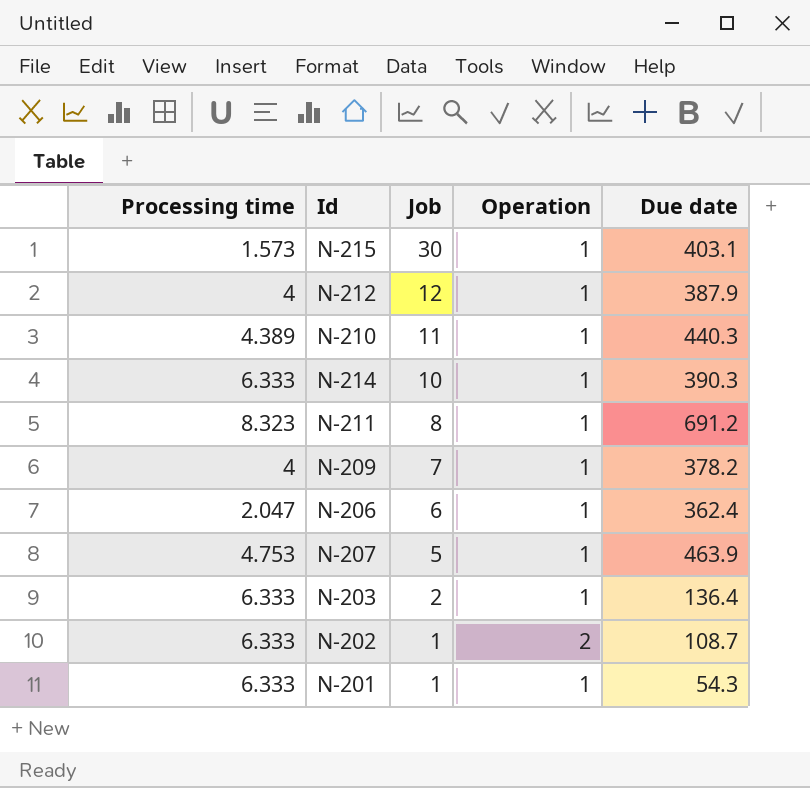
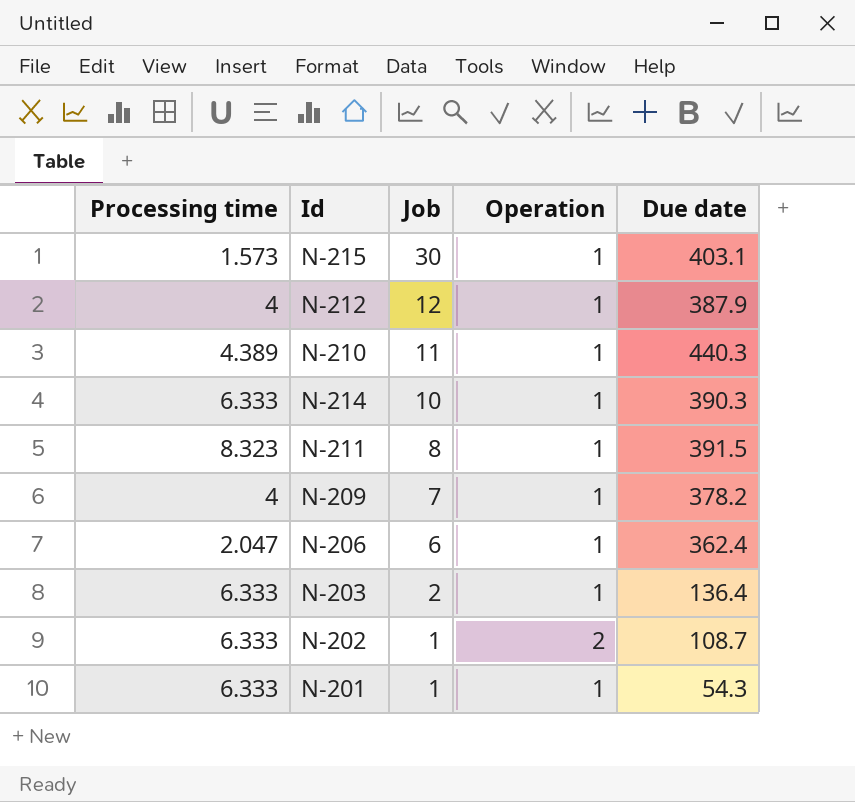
row N-207: 4.753 | 5 | 1 | 463.9 -> none
N-211 | Due date: 691.2 -> 391.5

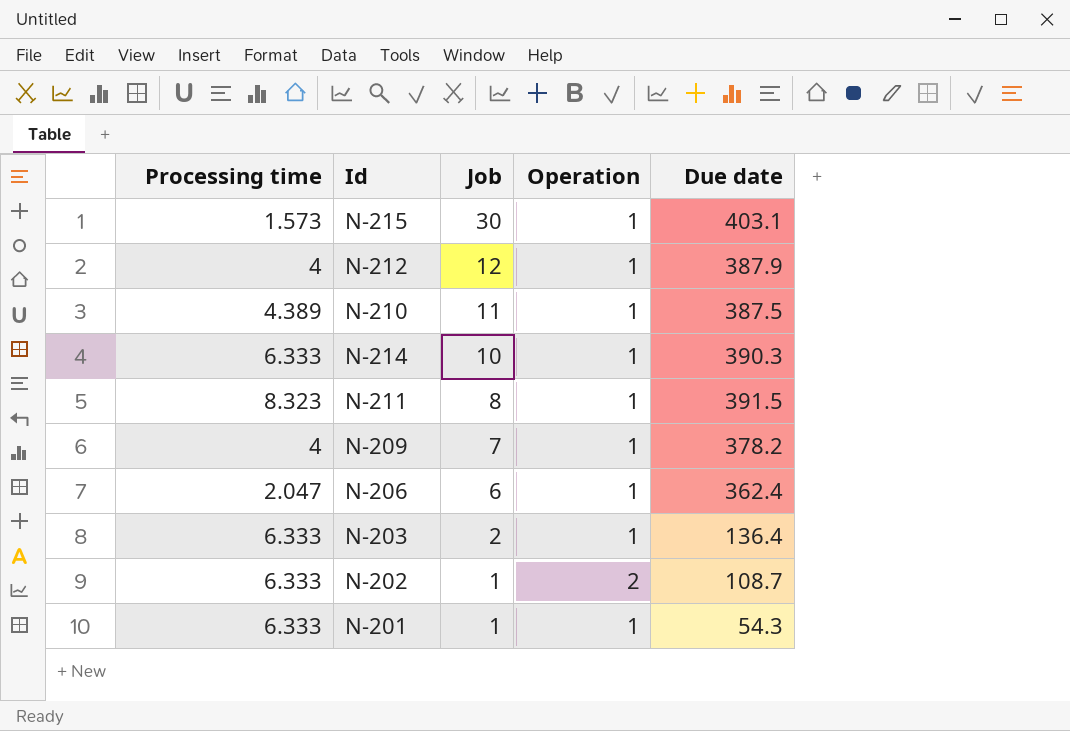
N-210 | Due date: 440.3 -> 387.5

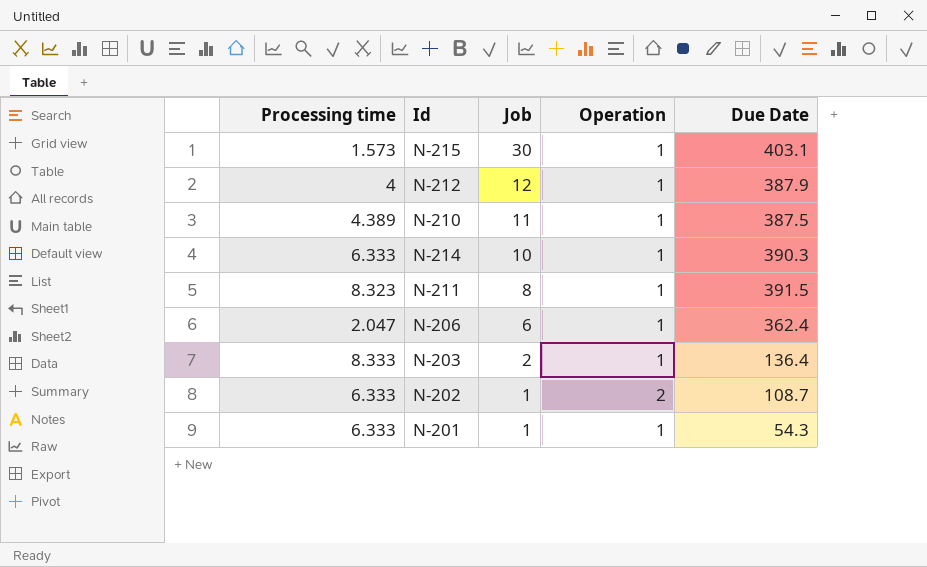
column name: Due date -> Due Date
row N-209: 4 | 7 | 1 | 378.2 -> none
N-203 | Processing time: 6.333 -> 8.333

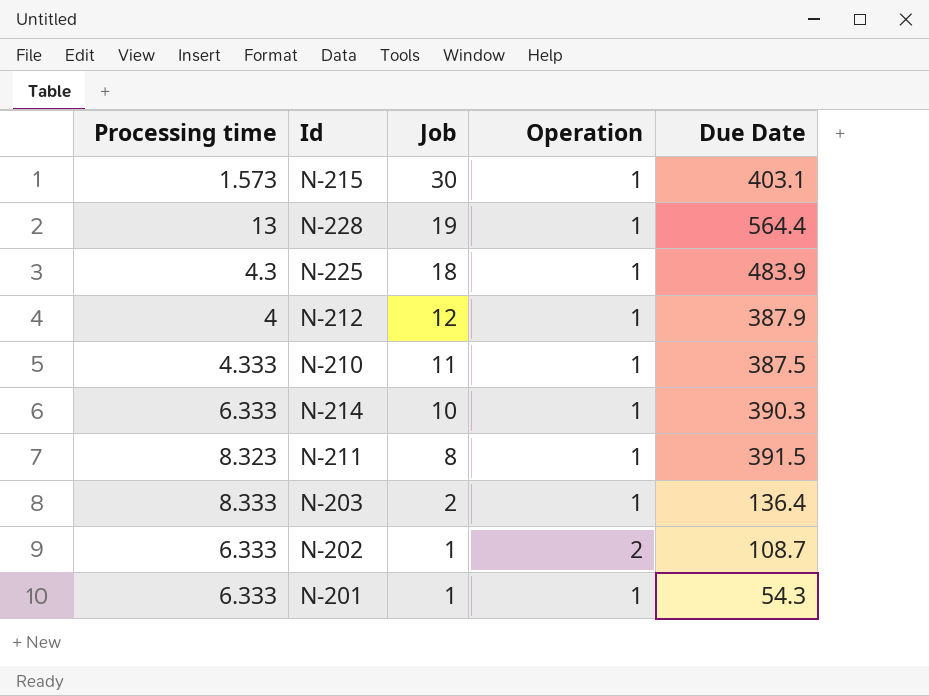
row N-206: 2.047 | 6 | 1 | 362.4 -> none
row N-228: none -> 13 | 19 | 1 | 564.4
row N-225: none -> 4.3 | 18 | 1 | 483.9
N-210 | Processing time: 4.389 -> 4.333

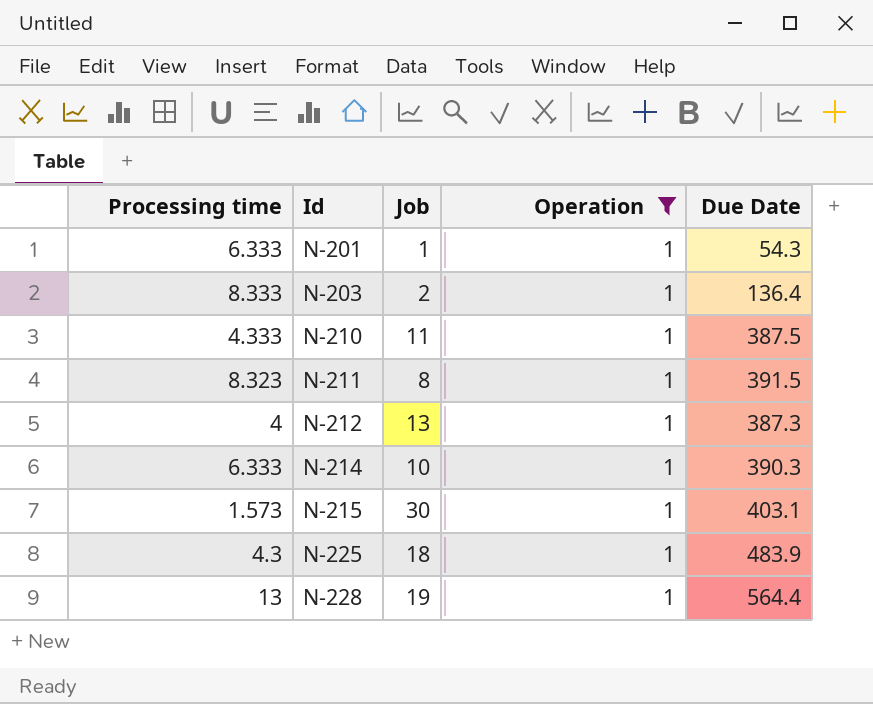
filter: none -> Operation = 1
row order: Job descending -> Id ascending
N-212 | Job: 12 -> 13
N-212 | Due Date: 387.9 -> 387.3

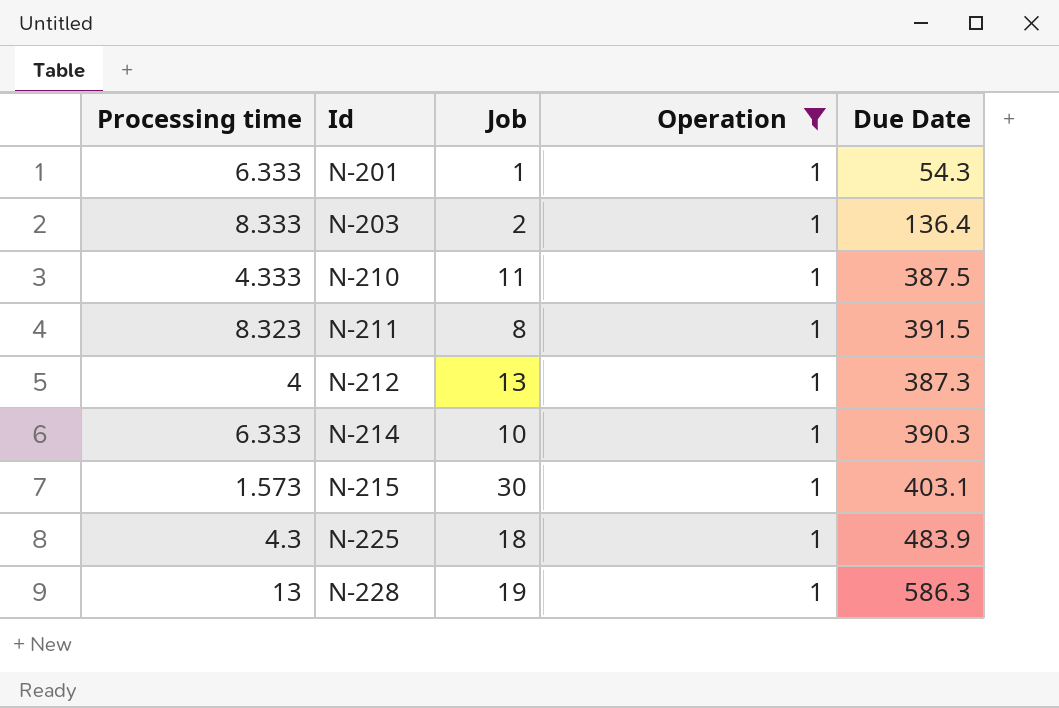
N-228 | Due Date: 564.4 -> 586.3

